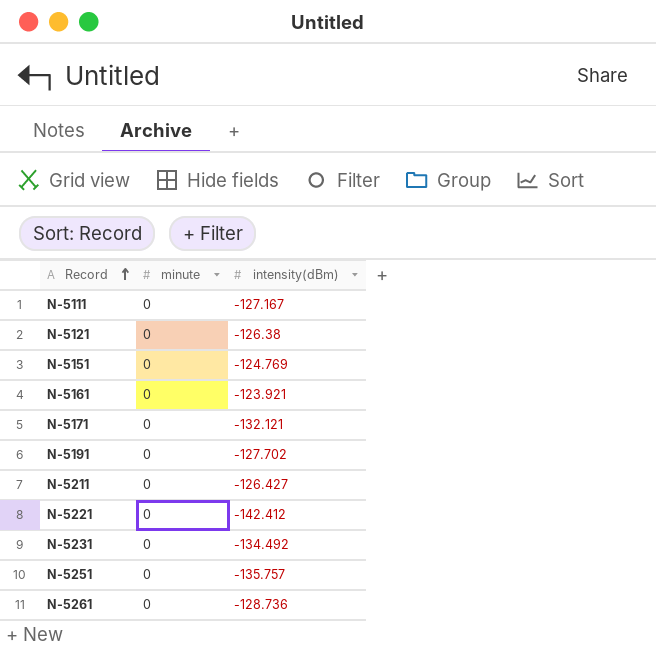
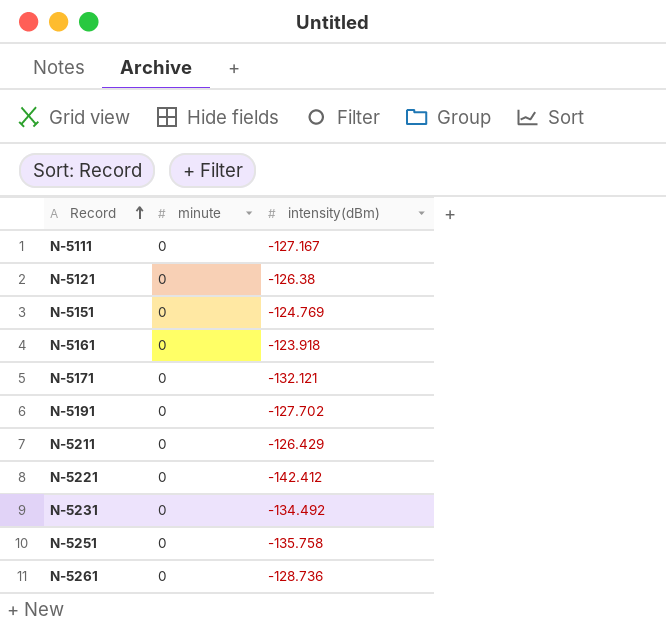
N-5161 | intensity(dBm): -123.921 -> -123.918
N-5211 | intensity(dBm): -126.427 -> -126.429
N-5251 | intensity(dBm): -135.757 -> -135.758

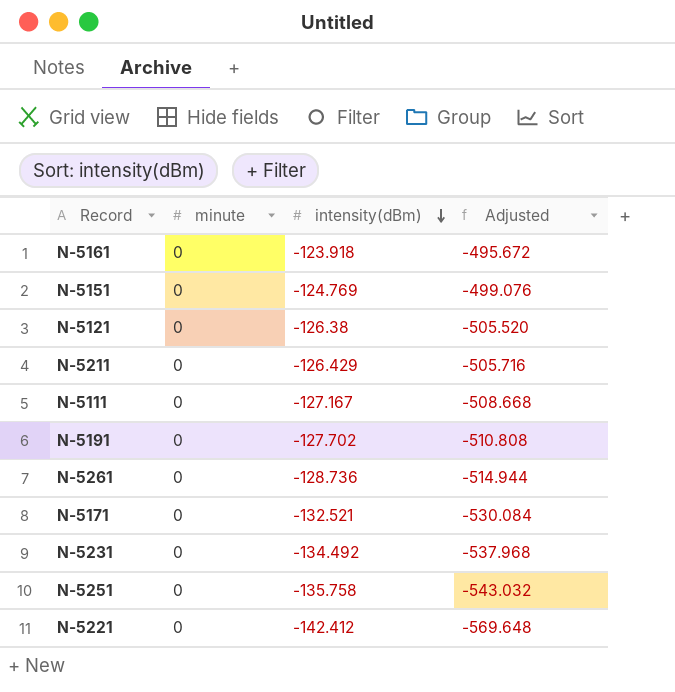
row order: Record ascending -> intensity(dBm) descending
column Adjusted | formula: none -> [intensity(dBm)] * 4
N-5171 | intensity(dBm): -132.121 -> -132.521

